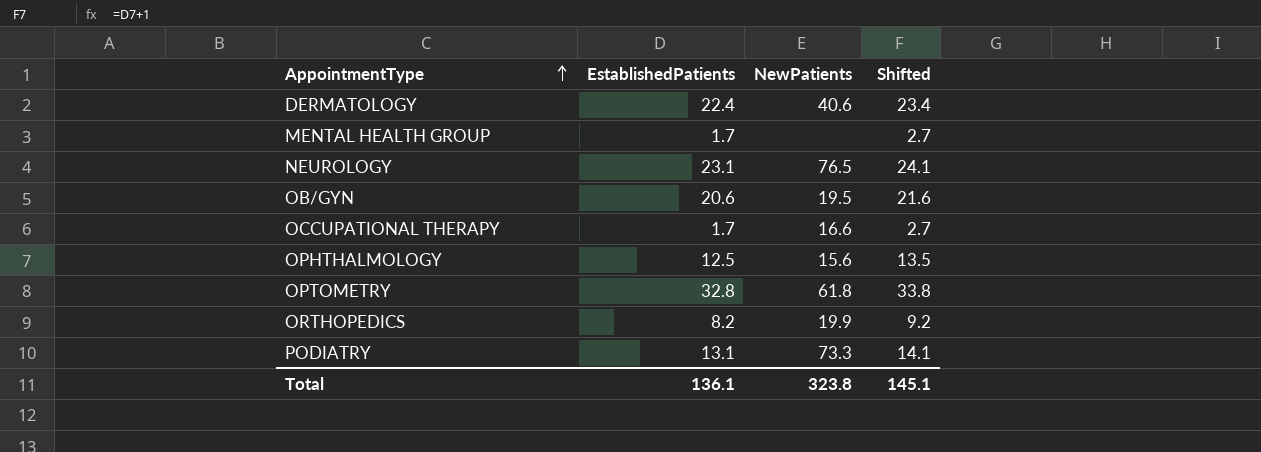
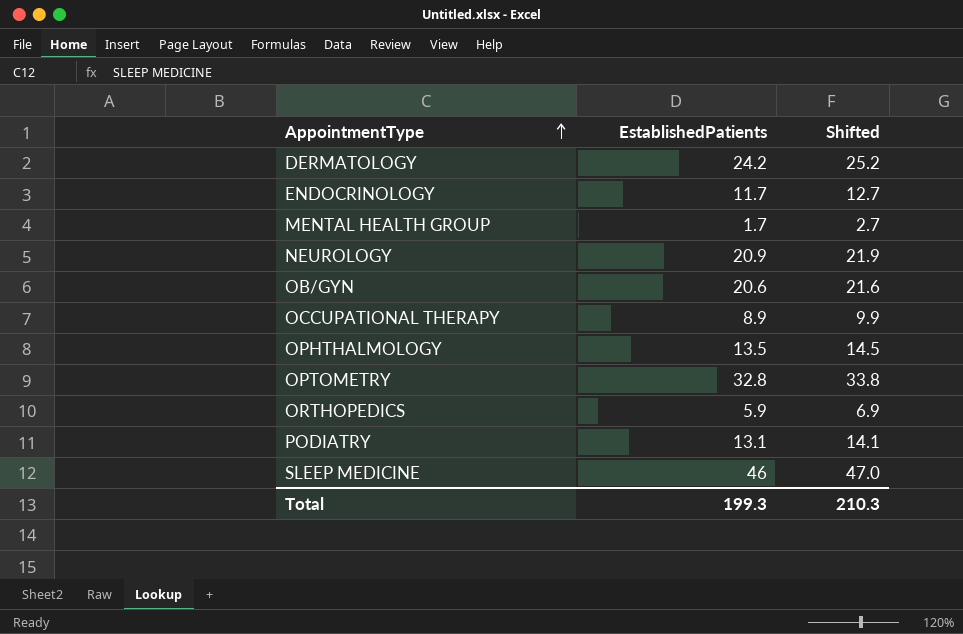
column NewPatients | position: 3 -> none
DERMATOLOGY | EstablishedPatients: 22.4 -> 24.2
DERMATOLOGY | Shifted: 23.4 -> 25.2
row ENDOCRINOLOGY: none -> 11.7 | 12.7
NEUROLOGY | EstablishedPatients: 23.1 -> 20.9
NEUROLOGY | Shifted: 24.1 -> 21.9
OCCUPATIONAL THERAPY | EstablishedPatients: 1.7 -> 8.9
OCCUPATIONAL THERAPY | Shifted: 2.7 -> 9.9
OPHTHALMOLOGY | EstablishedPatients: 12.5 -> 13.5
OPHTHALMOLOGY | Shifted: 13.5 -> 14.5
ORTHOPEDICS | EstablishedPatients: 8.2 -> 5.9
ORTHOPEDICS | Shifted: 9.2 -> 6.9
row SLEEP MEDICINE: none -> 46 | 47.0
Total | EstablishedPatients: 136.1 -> 199.3
Total | Shifted: 145.1 -> 210.3

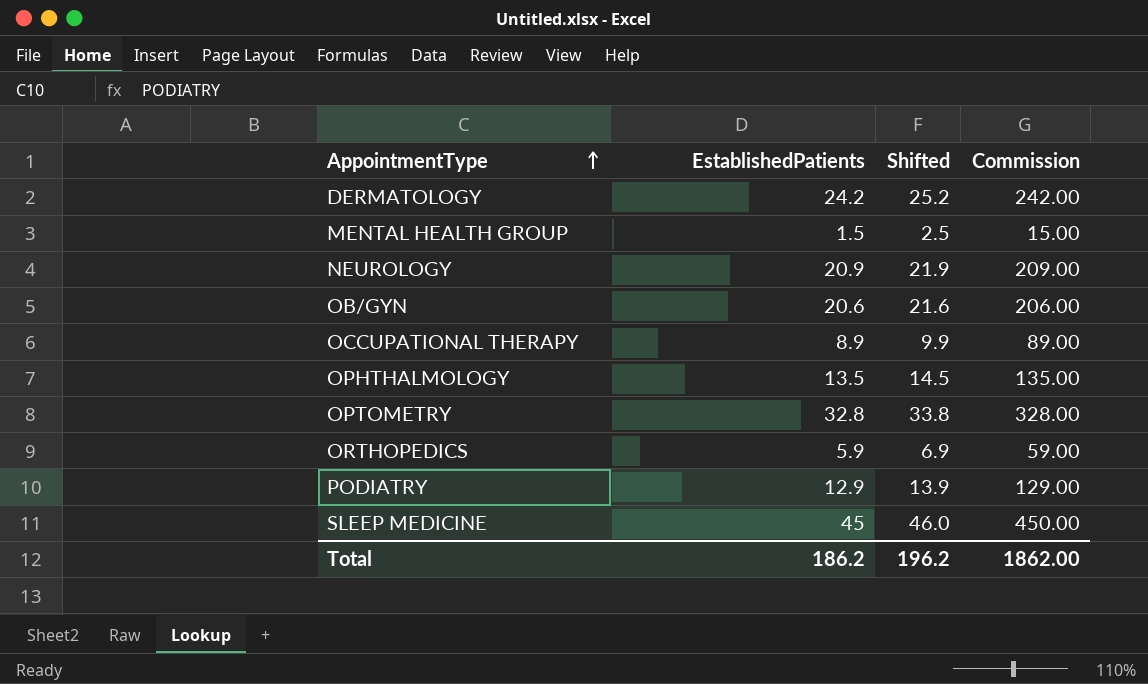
column Commission | formula: none -> [EstablishedPatients] * 10
row ENDOCRINOLOGY: 11.7 | 12.7 -> none
MENTAL HEALTH GROUP | EstablishedPatients: 1.7 -> 1.5
MENTAL HEALTH GROUP | Shifted: 2.7 -> 2.5
PODIATRY | EstablishedPatients: 13.1 -> 12.9
PODIATRY | Shifted: 14.1 -> 13.9
SLEEP MEDICINE | EstablishedPatients: 46 -> 45
SLEEP MEDICINE | Shifted: 47.0 -> 46.0
Total | EstablishedPatients: 199.3 -> 186.2
Total | Shifted: 210.3 -> 196.2

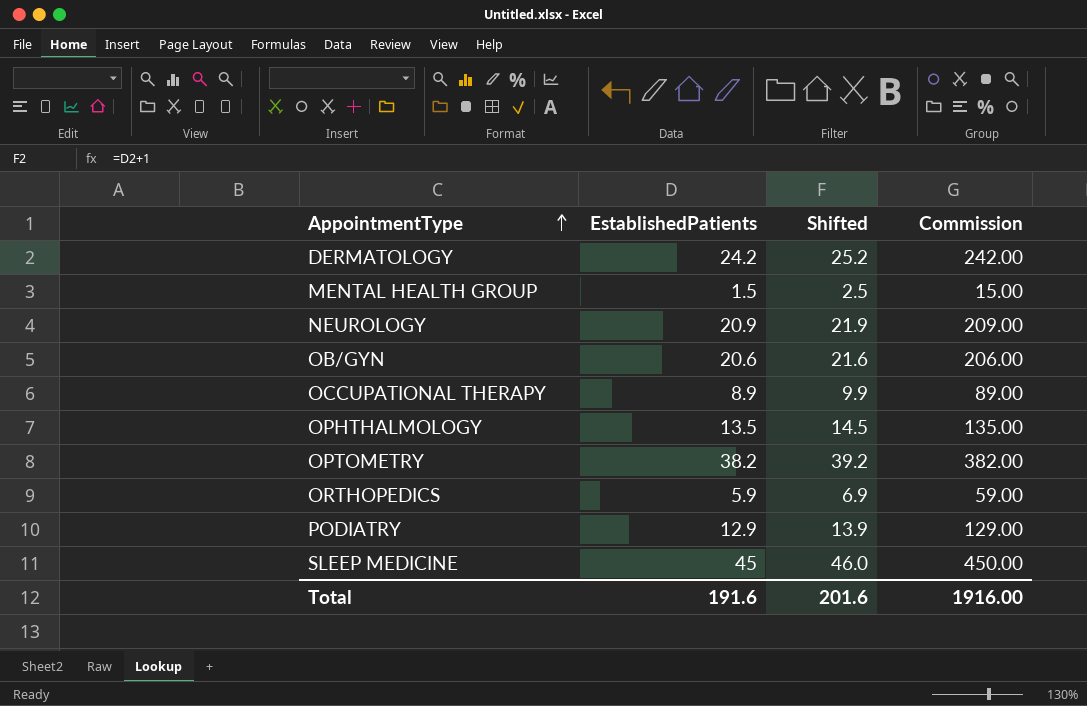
OPTOMETRY | EstablishedPatients: 32.8 -> 38.2
OPTOMETRY | Shifted: 33.8 -> 39.2
OPTOMETRY | Commission: 328.00 -> 382.00
Total | EstablishedPatients: 186.2 -> 191.6
Total | Shifted: 196.2 -> 201.6
Total | Commission: 1862.00 -> 1916.00

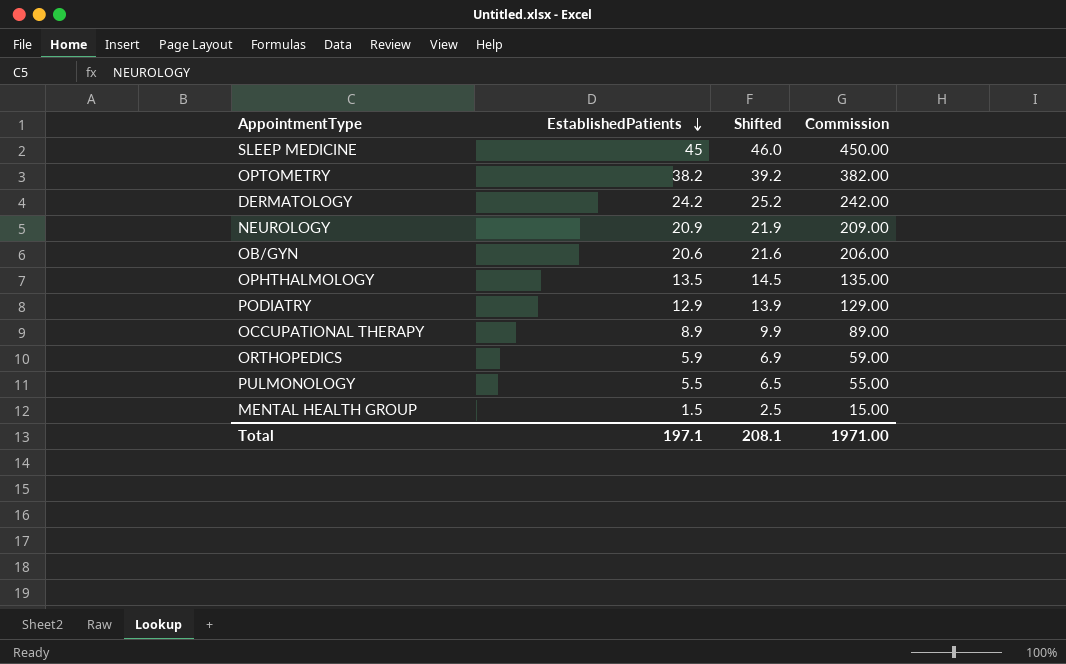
row order: AppointmentType ascending -> EstablishedPatients descending
row PULMONOLOGY: none -> 5.5 | 6.5 | 55.00
Total | EstablishedPatients: 191.6 -> 197.1
Total | Shifted: 201.6 -> 208.1
Total | Commission: 1916.00 -> 1971.00

